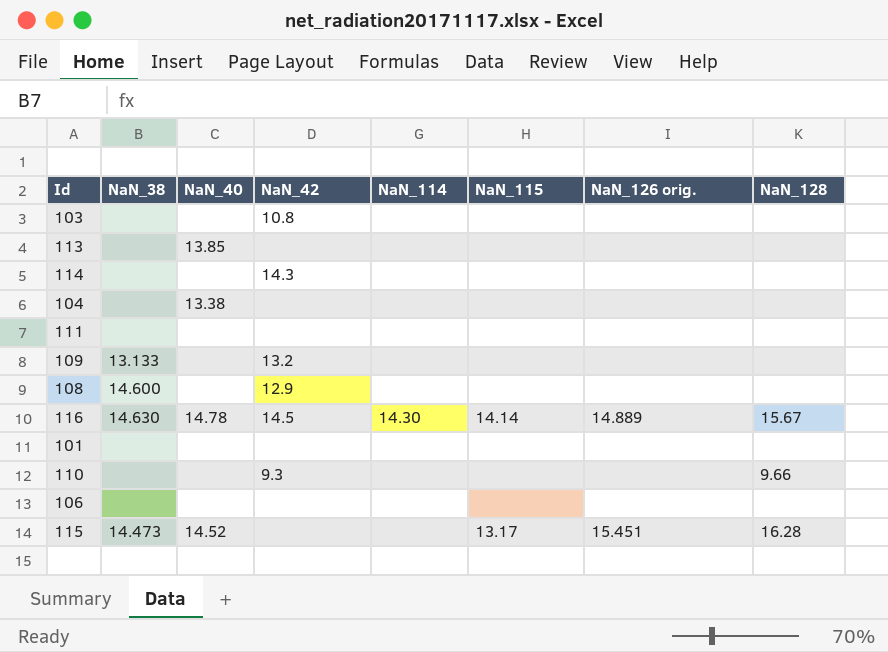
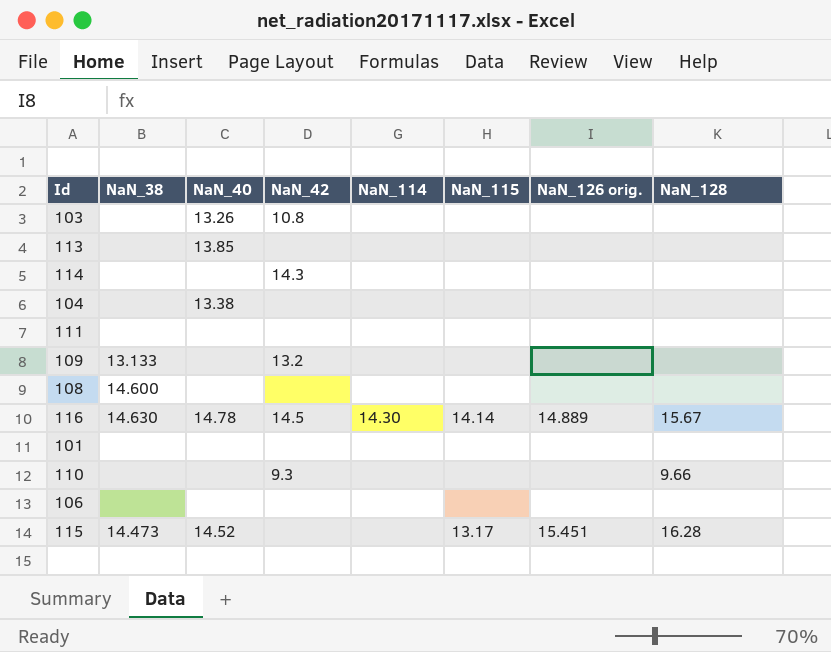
103 | NaN_40: none -> 13.26
108 | NaN_42: 12.9 -> none

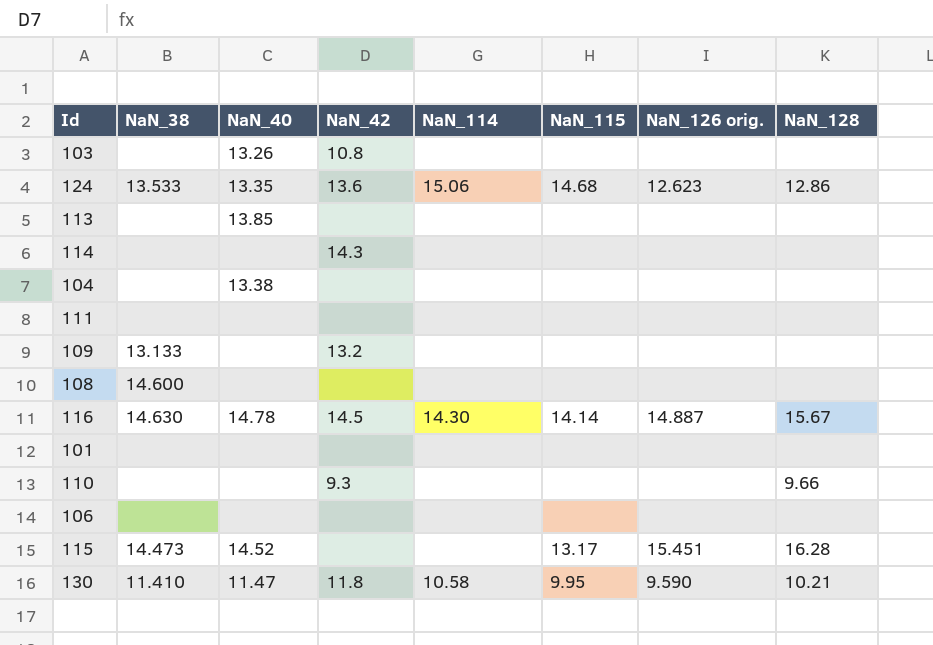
row 124: none -> 13.533 | 13.35 | 13.6 | 15.06 | 14.68 | 12.623 | 12.86
116 | NaN_126 orig.: 14.889 -> 14.887
row 130: none -> 11.410 | 11.47 | 11.8 | 10.58 | 9.95 | 9.590 | 10.21

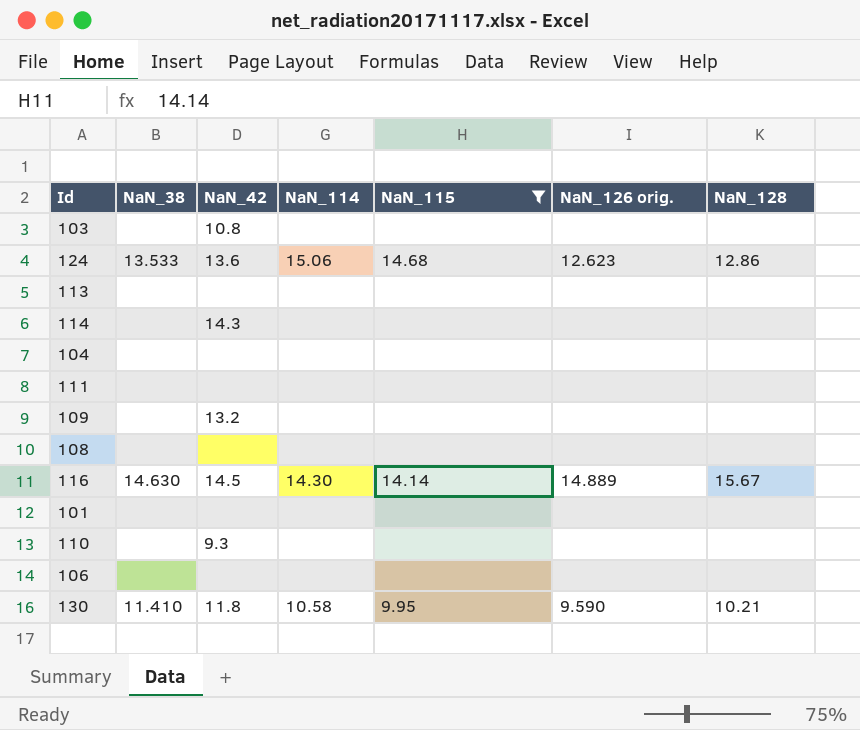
filter: none -> NaN_115 != 13.17
column NaN_40 | position: 3 -> none
109 | NaN_38: 13.133 -> none
108 | NaN_38: 14.600 -> none
116 | NaN_126 orig.: 14.887 -> 14.889
110 | NaN_128: 9.66 -> none

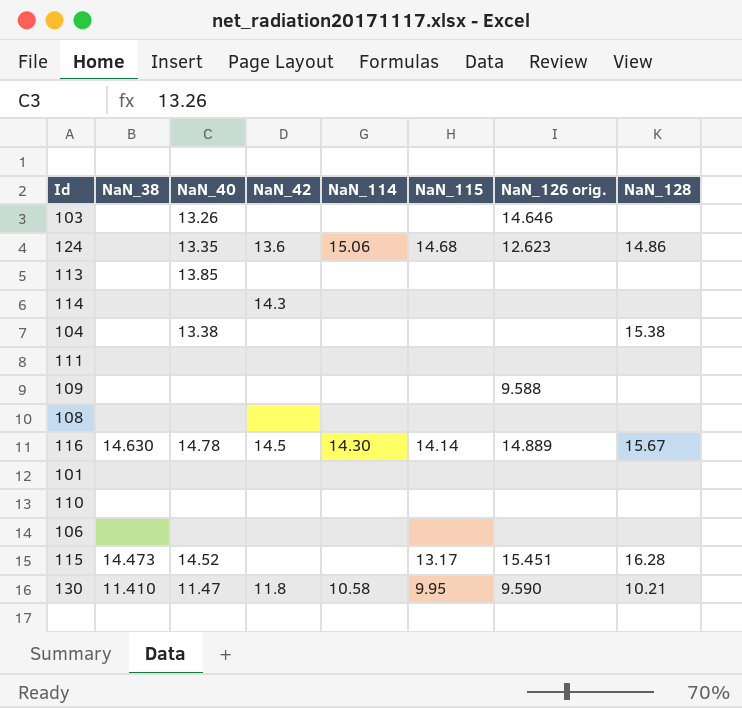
filter: NaN_115 != 13.17 -> none
column NaN_40 | position: none -> 3
103 | NaN_42: 10.8 -> none
103 | NaN_126 orig.: none -> 14.646
124 | NaN_38: 13.533 -> none
124 | NaN_128: 12.86 -> 14.86
104 | NaN_128: none -> 15.38
109 | NaN_42: 13.2 -> none
109 | NaN_126 orig.: none -> 9.588
110 | NaN_42: 9.3 -> none

